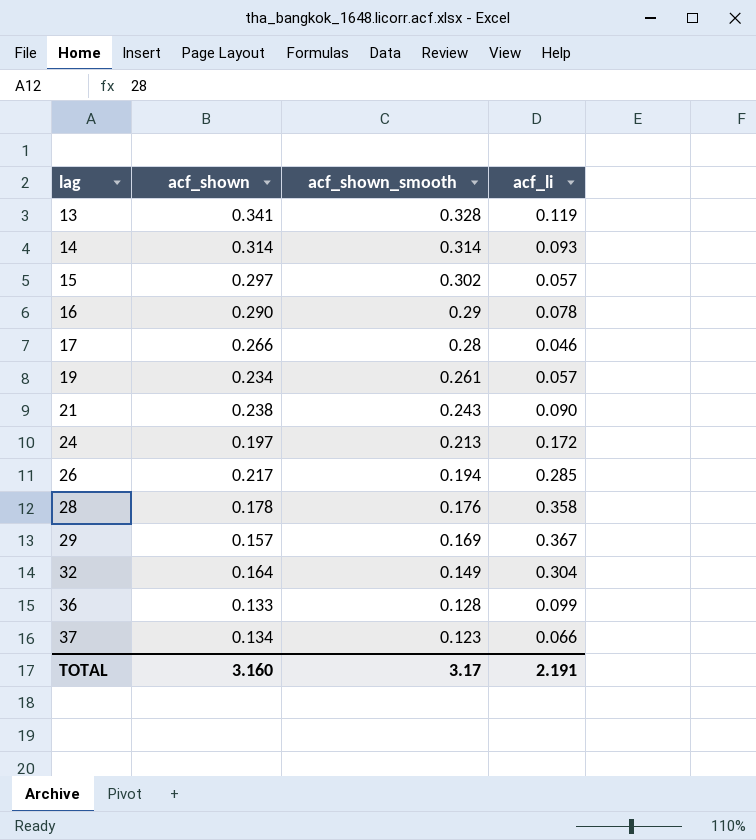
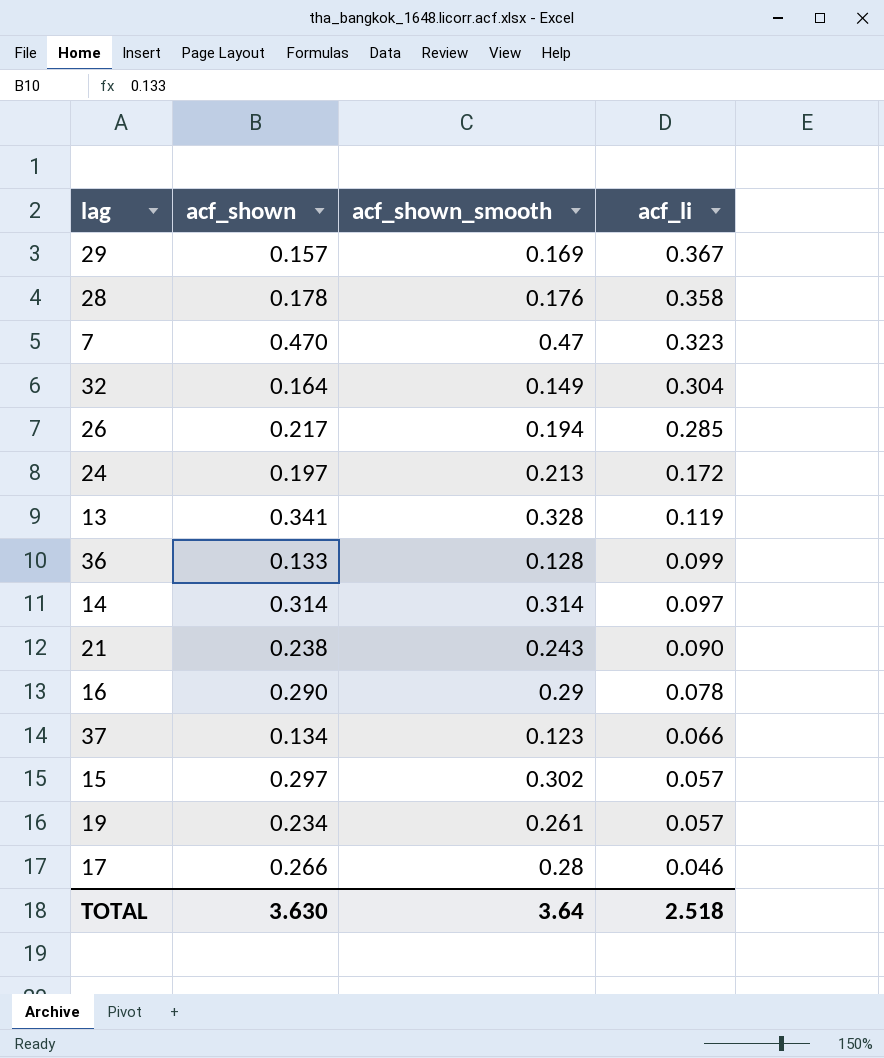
row order: lag ascending -> acf_li descending
row 7: none -> 0.470 | 0.47 | 0.323
14 | acf_li: 0.093 -> 0.097
TOTAL | acf_shown: 3.160 -> 3.630
TOTAL | acf_shown_smooth: 3.17 -> 3.64
TOTAL | acf_li: 2.191 -> 2.518

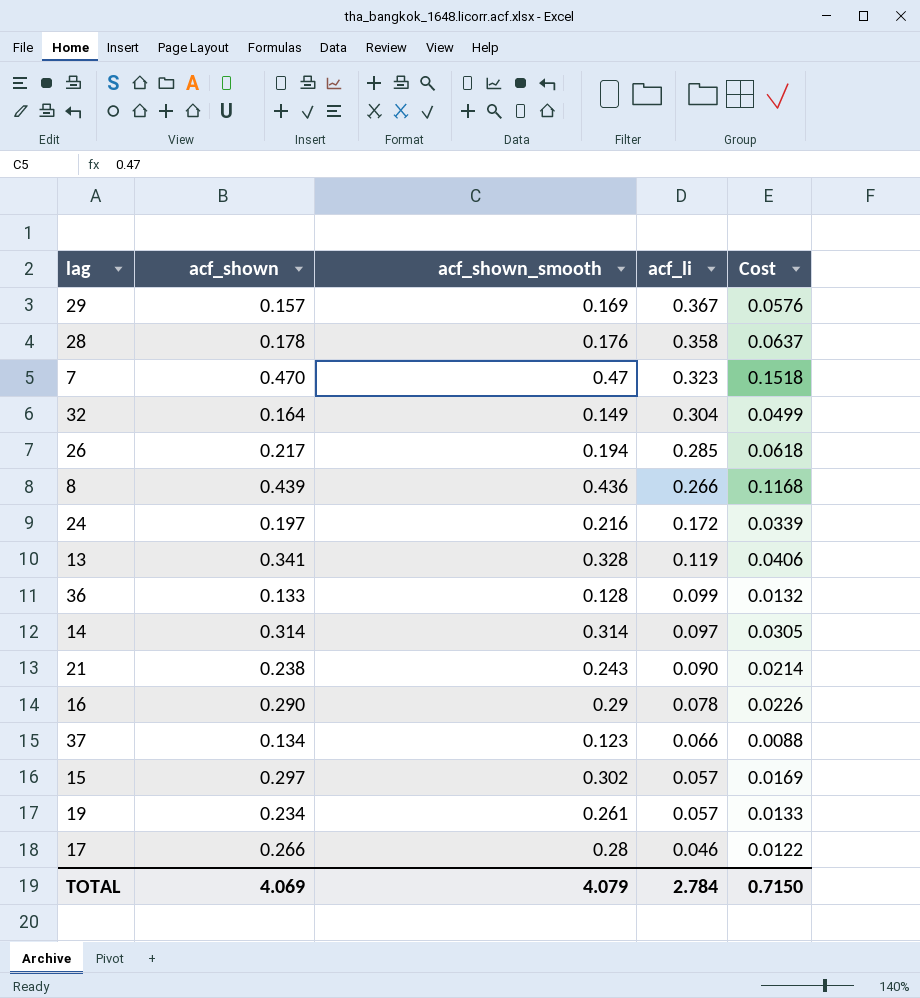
column Cost | formula: none -> [acf_shown] * [acf_li]
row 8: none -> 0.439 | 0.436 | 0.266 | 0.1168
24 | acf_shown_smooth: 0.213 -> 0.216
TOTAL | acf_shown: 3.630 -> 4.069
TOTAL | acf_shown_smooth: 3.64 -> 4.079
TOTAL | acf_li: 2.518 -> 2.784

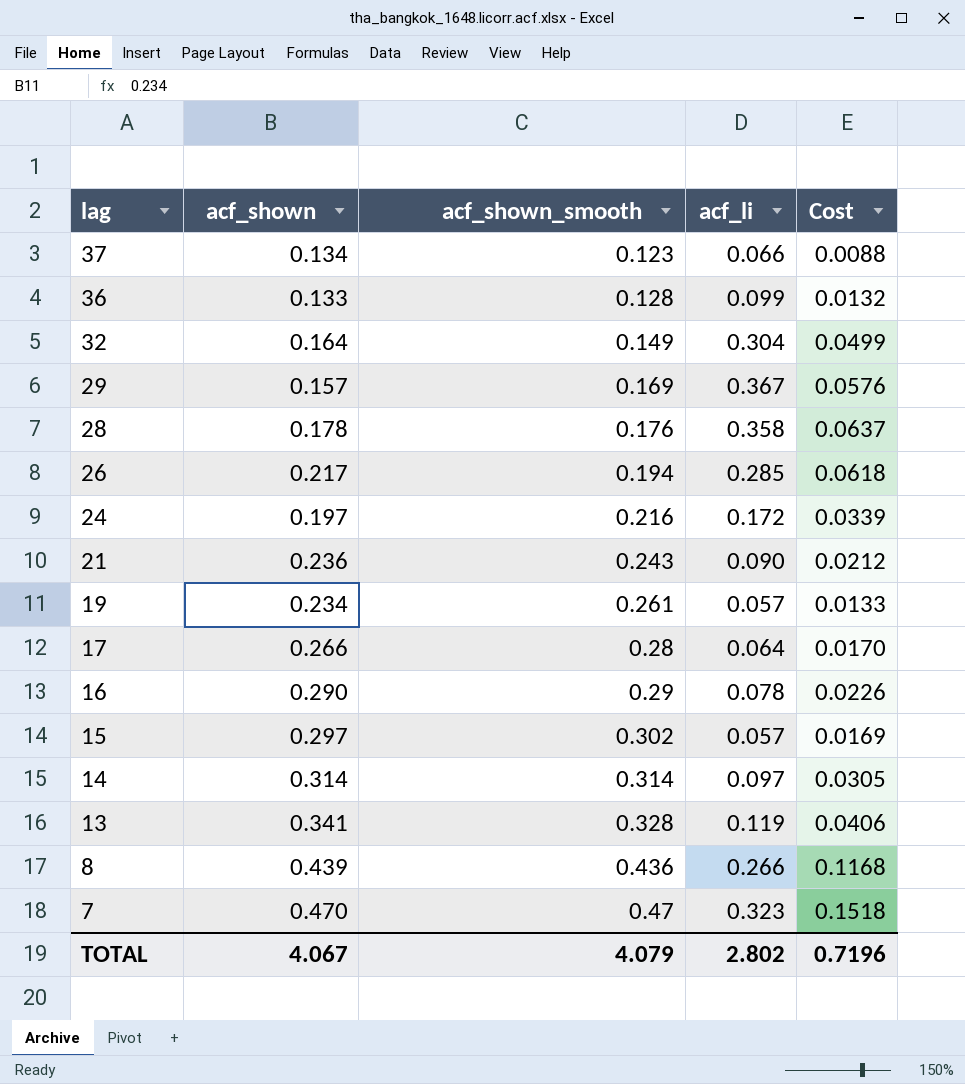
row order: acf_li descending -> lag descending
21 | acf_shown: 0.238 -> 0.236
21 | Cost: 0.0214 -> 0.0212
17 | acf_li: 0.046 -> 0.064
17 | Cost: 0.0122 -> 0.0170
TOTAL | acf_shown: 4.069 -> 4.067
TOTAL | acf_li: 2.784 -> 2.802
TOTAL | Cost: 0.7150 -> 0.7196

